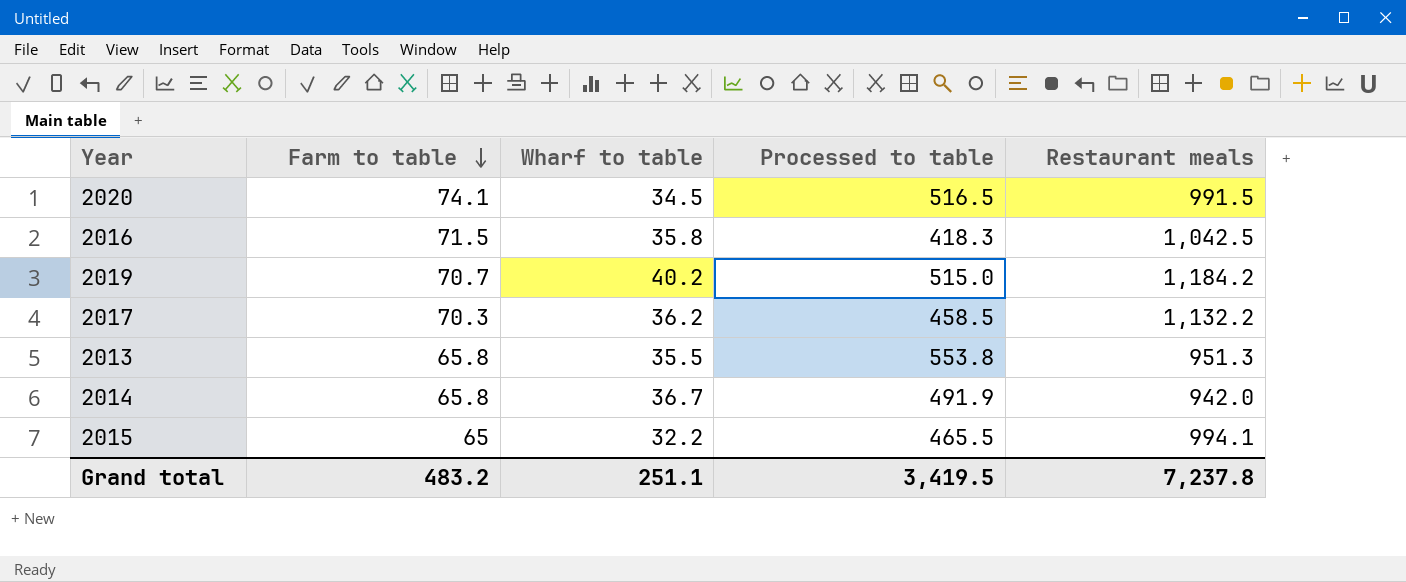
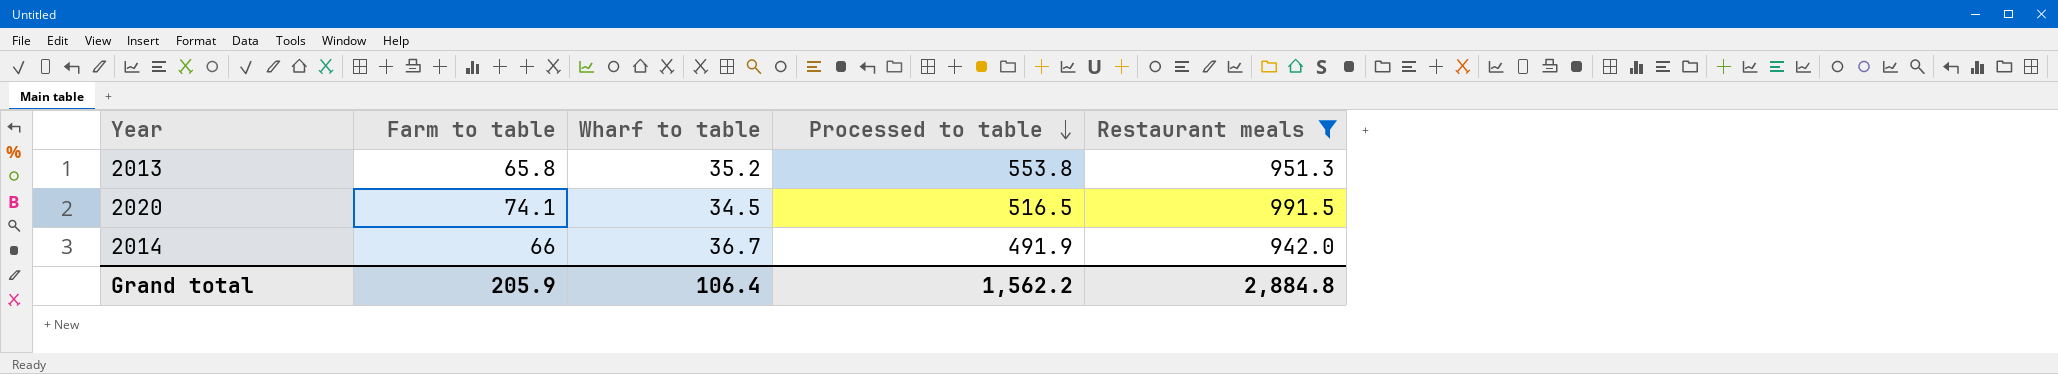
filter: none -> Restaurant meals <= 991.5
row order: Farm to table descending -> Processed to table descending
2013 | Wharf to table: 35.5 -> 35.2
2014 | Farm to table: 65.8 -> 66
Grand total | Farm to table: 483.2 -> 205.9
Grand total | Wharf to table: 251.1 -> 106.4
Grand total | Processed to table: 3,419.5 -> 1,562.2
Grand total | Restaurant meals: 7,237.8 -> 2,884.8

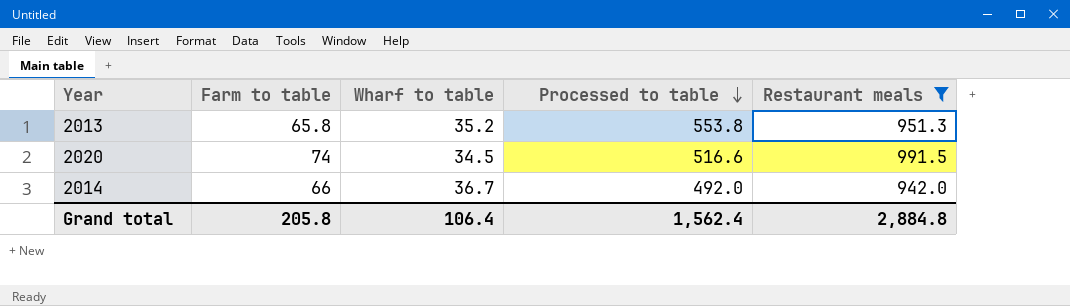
2020 | Farm to table: 74.1 -> 74
2020 | Processed to table: 516.5 -> 516.6
2014 | Processed to table: 491.9 -> 492.0
Grand total | Farm to table: 205.9 -> 205.8
Grand total | Processed to table: 1,562.2 -> 1,562.4

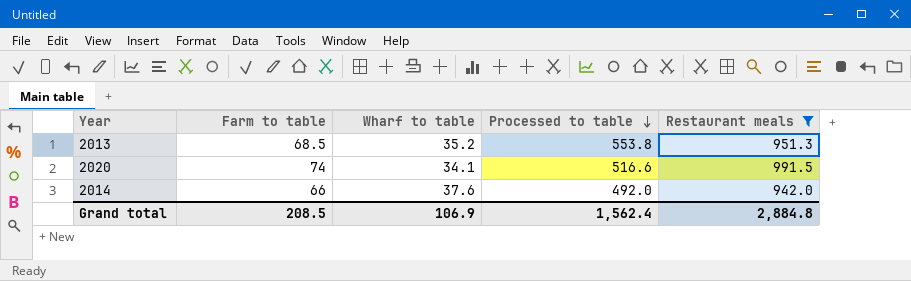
2013 | Farm to table: 65.8 -> 68.5
2020 | Wharf to table: 34.5 -> 34.1
2014 | Wharf to table: 36.7 -> 37.6
Grand total | Farm to table: 205.8 -> 208.5
Grand total | Wharf to table: 106.4 -> 106.9

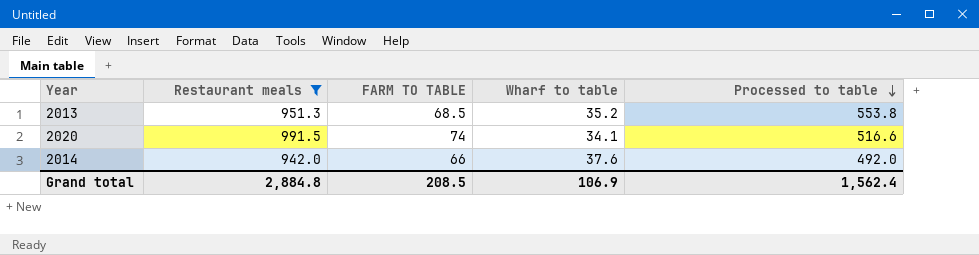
column Restaurant meals | position: 5 -> 2
column name: Farm to table -> FARM TO TABLE

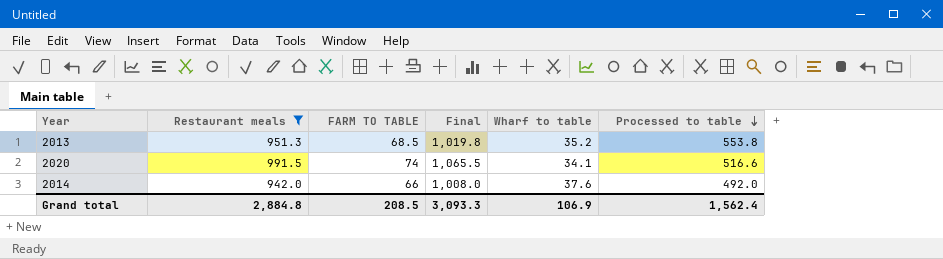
column Final | formula: none -> [Restaurant meals] + [FARM TO TABLE]

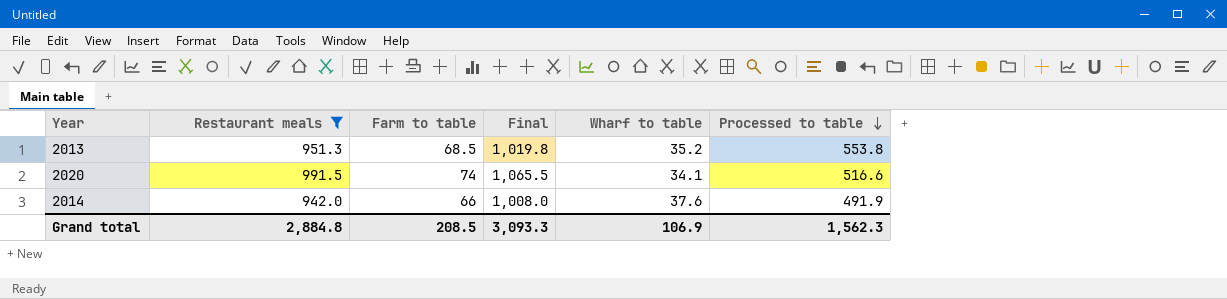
column name: FARM TO TABLE -> Farm to table
2014 | Processed to table: 492.0 -> 491.9
Grand total | Processed to table: 1,562.4 -> 1,562.3

